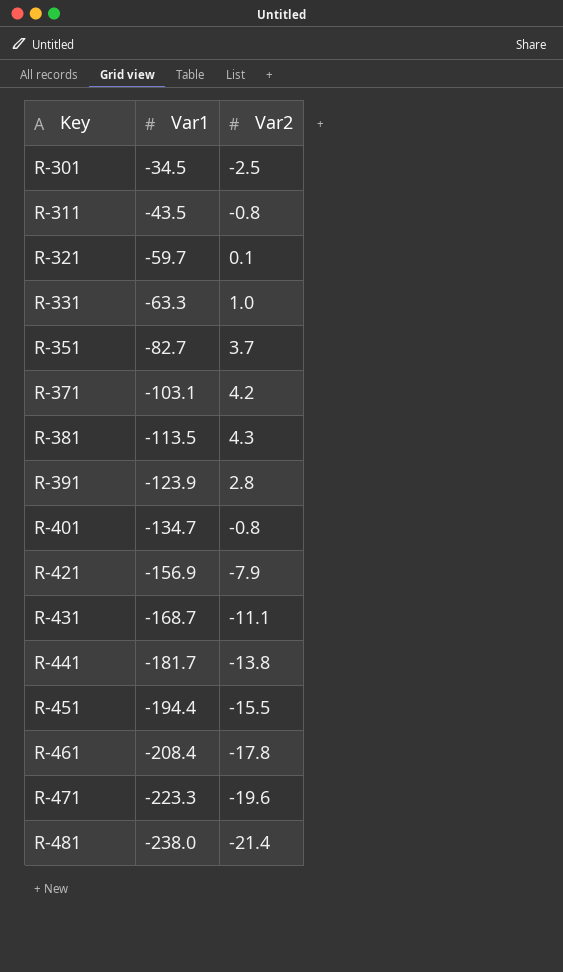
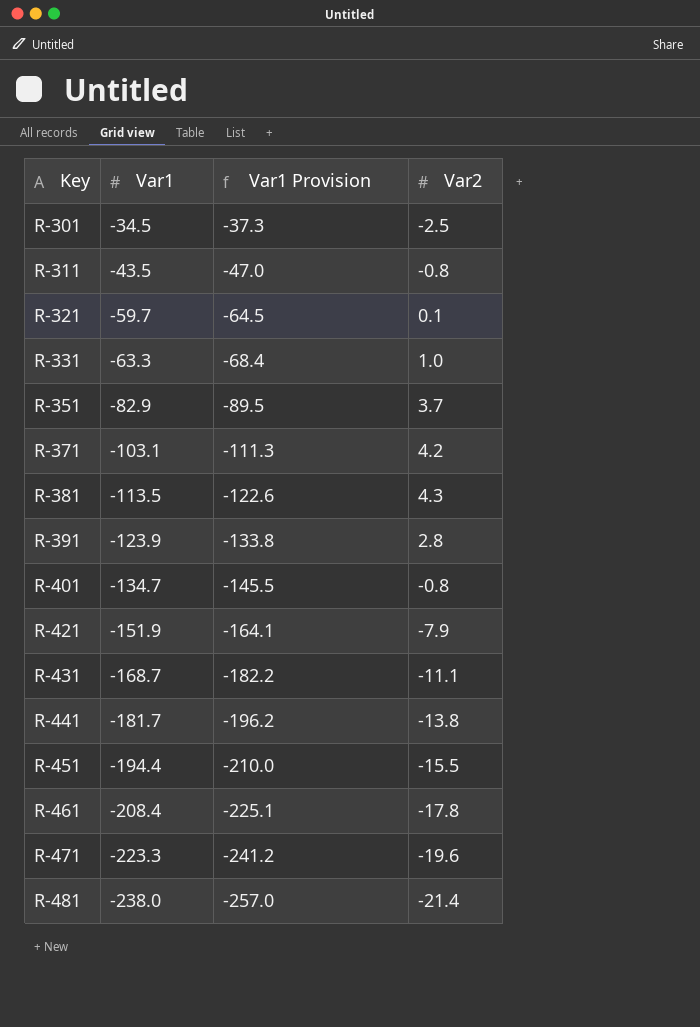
column Var1 Provision | formula: none -> [Var1] * 1.08
R-351 | Var1: -82.7 -> -82.9
R-421 | Var1: -156.9 -> -151.9

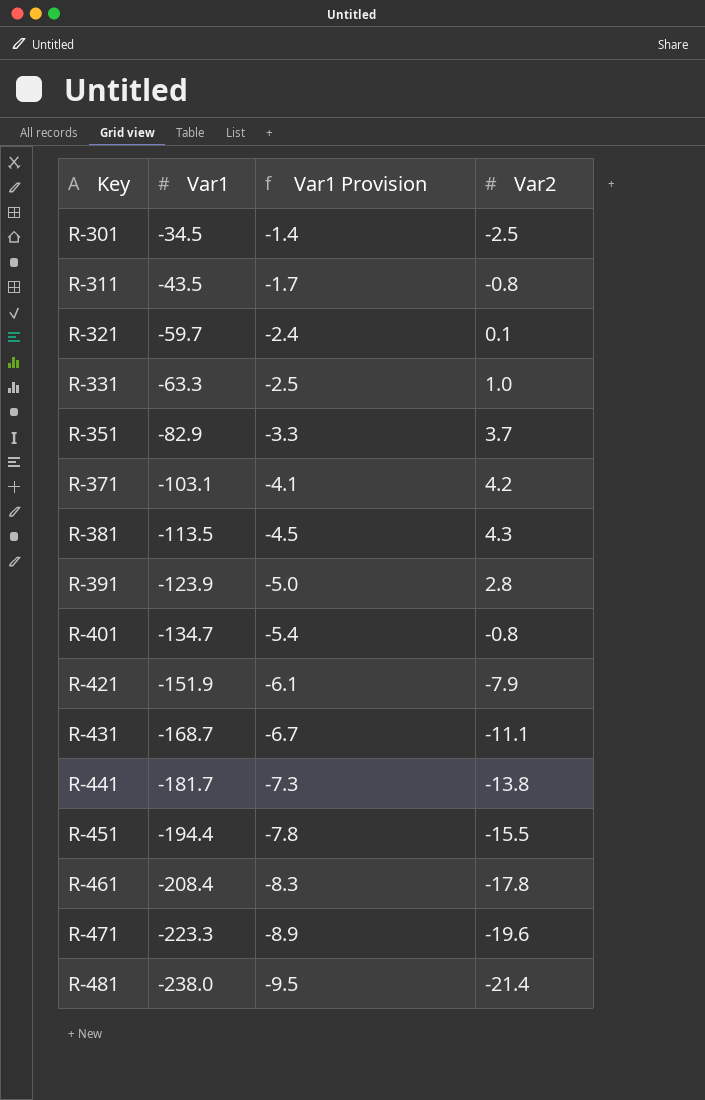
column Var1 Provision | formula: [Var1] * 1.08 -> [Var1] * 0.04

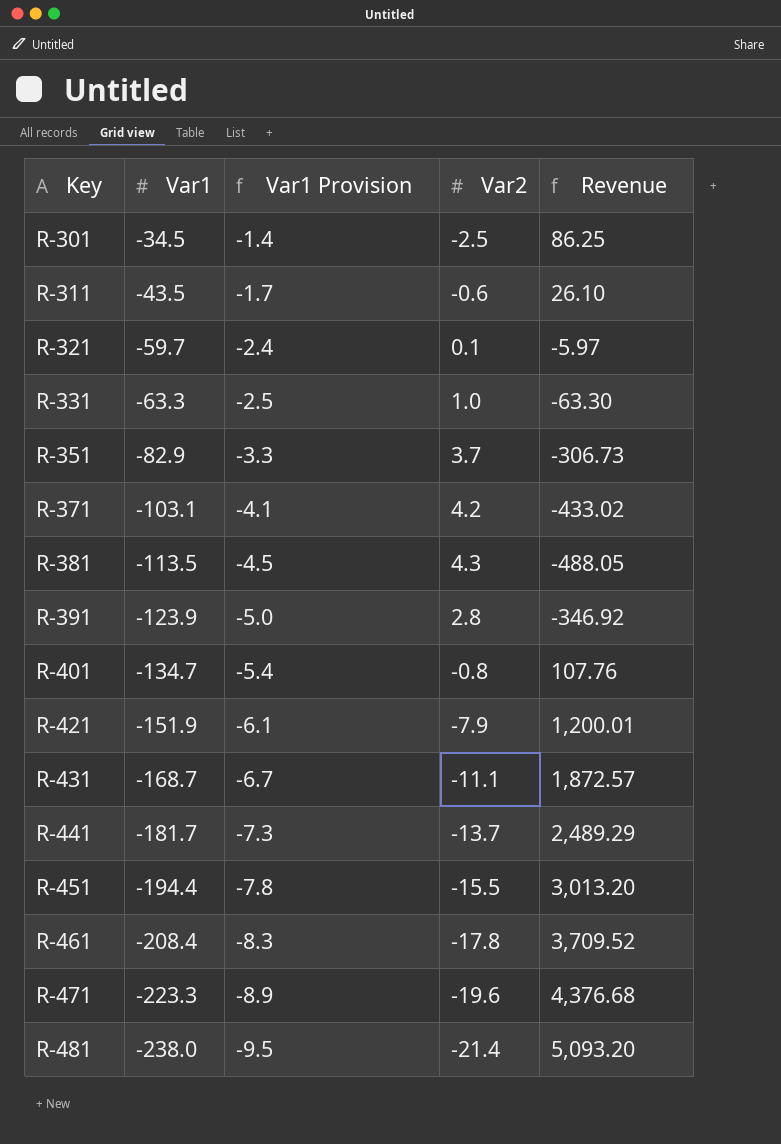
column Revenue | formula: none -> [Var1] * [Var2]
R-311 | Var2: -0.8 -> -0.6
R-441 | Var2: -13.8 -> -13.7

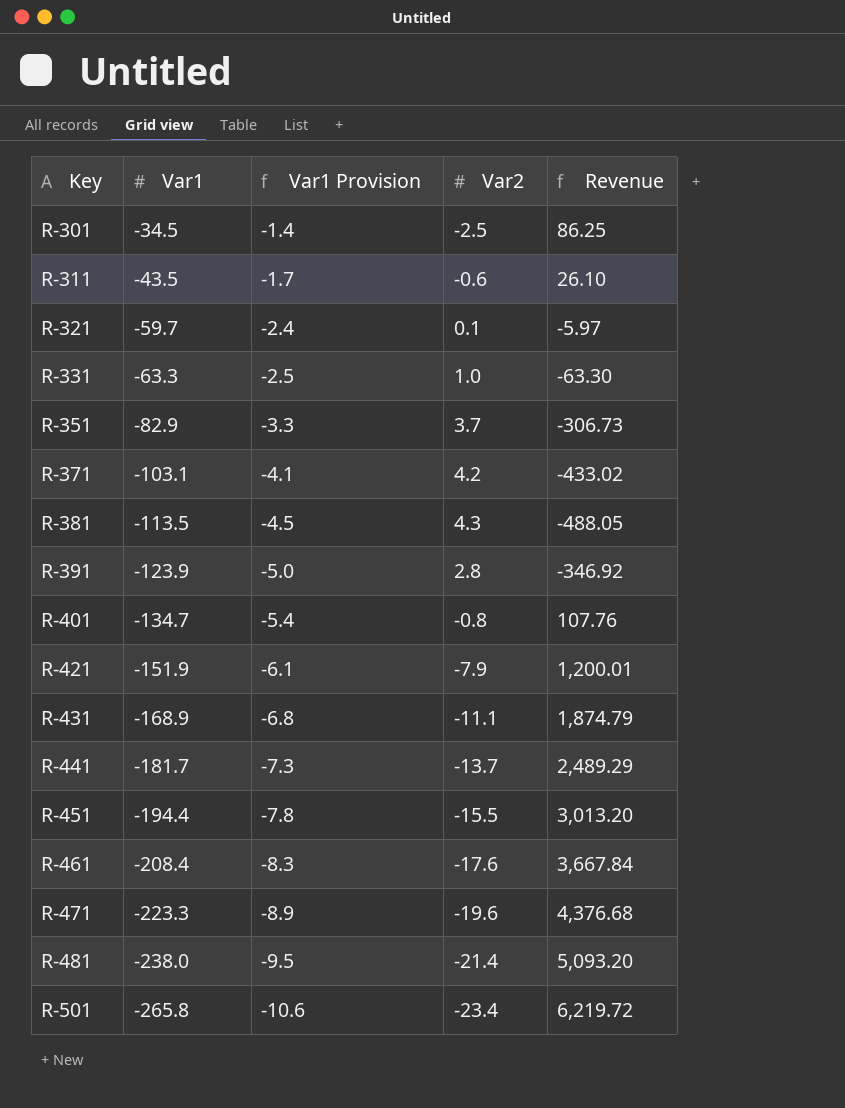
R-431 | Var1: -168.7 -> -168.9
R-431 | Var1 Provision: -6.7 -> -6.8
R-431 | Revenue: 1,872.57 -> 1,874.79
R-461 | Var2: -17.8 -> -17.6
R-461 | Revenue: 3,709.52 -> 3,667.84
row R-501: none -> -265.8 | -10.6 | -23.4 | 6,219.72

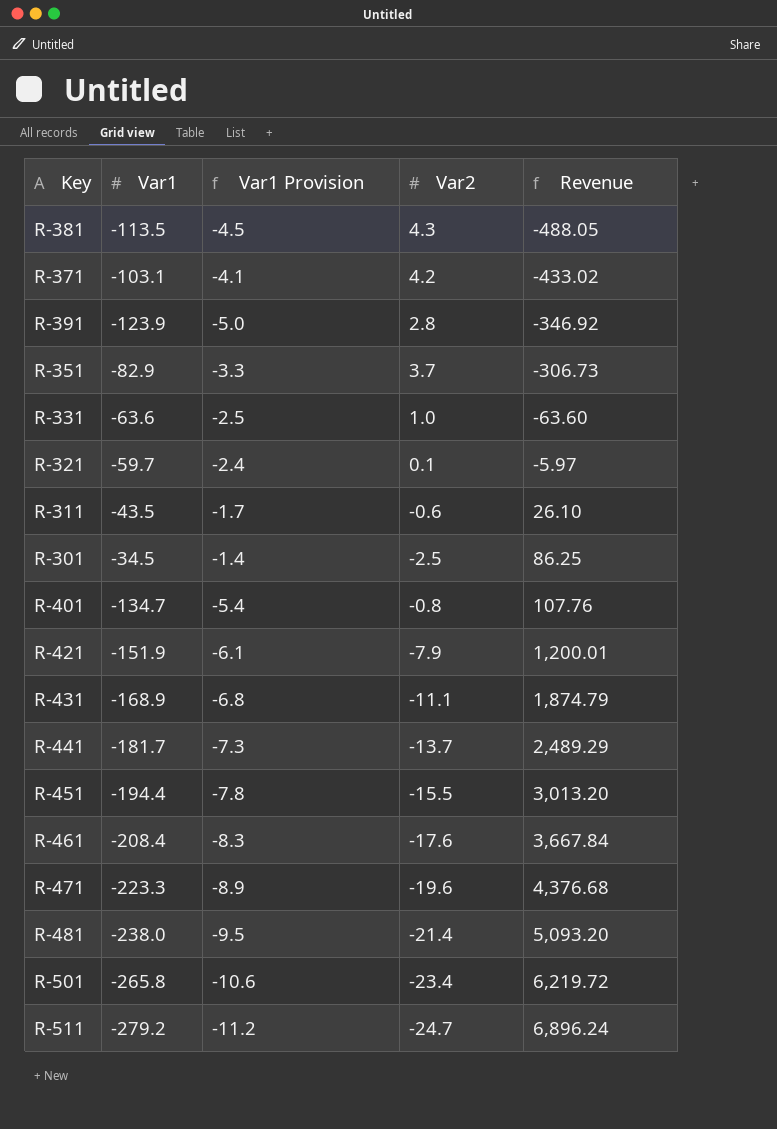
row order: Key ascending -> Revenue ascending
R-331 | Var1: -63.3 -> -63.6
R-331 | Revenue: -63.30 -> -63.60
row R-511: none -> -279.2 | -11.2 | -24.7 | 6,896.24

